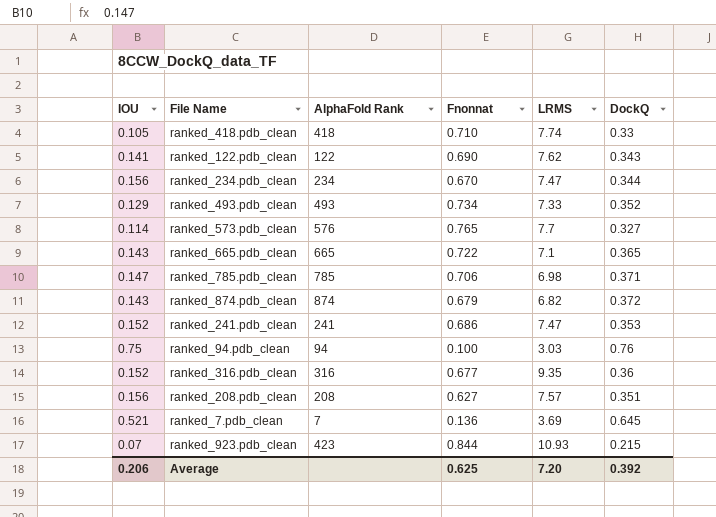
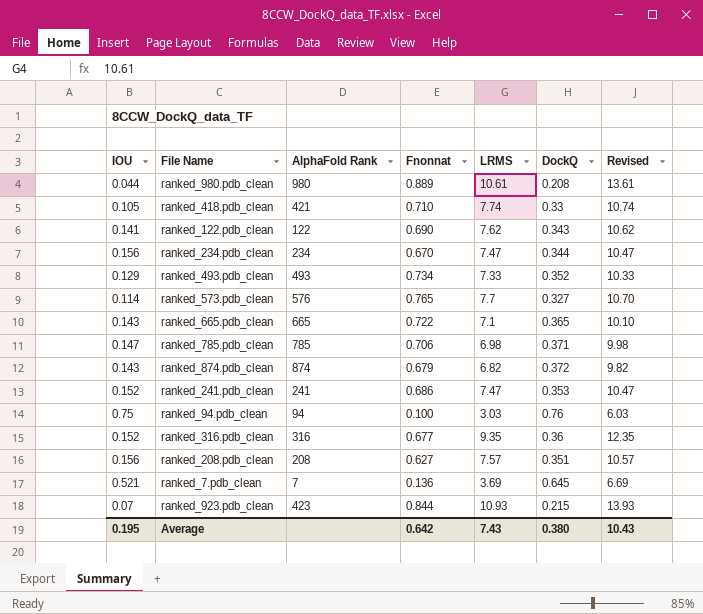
column Revised | formula: none -> [LRMS] + 3
row ranked_980.pdb_clean: none -> 0.044 | 980 | 0.889 | 10.61 | 0.208 | 13.61
ranked_418.pdb_clean | AlphaFold Rank: 418 -> 421
Average | IOU: 0.206 -> 0.195
Average | Fnonnat: 0.625 -> 0.642
Average | LRMS: 7.20 -> 7.43
Average | DockQ: 0.392 -> 0.380

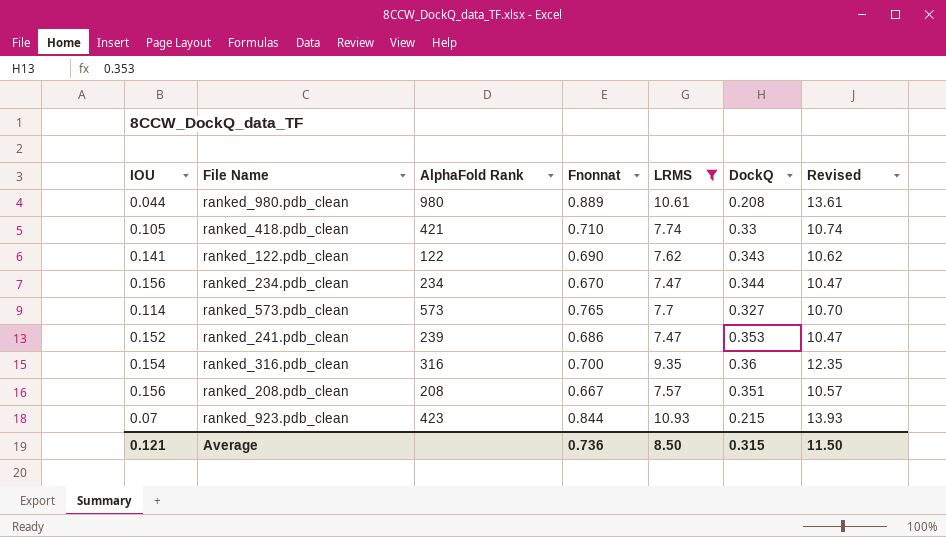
filter: none -> LRMS >= 7.47
ranked_573.pdb_clean | AlphaFold Rank: 576 -> 573
ranked_241.pdb_clean | AlphaFold Rank: 241 -> 239
ranked_316.pdb_clean | IOU: 0.152 -> 0.154
ranked_316.pdb_clean | Fnonnat: 0.677 -> 0.700
ranked_208.pdb_clean | Fnonnat: 0.627 -> 0.667
Average | IOU: 0.195 -> 0.121
Average | Fnonnat: 0.642 -> 0.736
Average | LRMS: 7.43 -> 8.50
Average | DockQ: 0.380 -> 0.315
Average | Revised: 10.43 -> 11.50

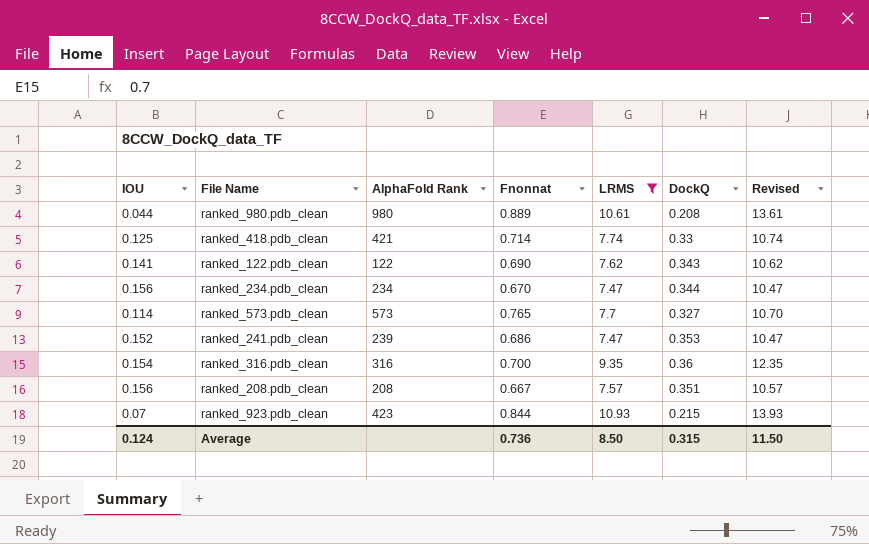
ranked_418.pdb_clean | IOU: 0.105 -> 0.125
ranked_418.pdb_clean | Fnonnat: 0.710 -> 0.714
Average | IOU: 0.121 -> 0.124

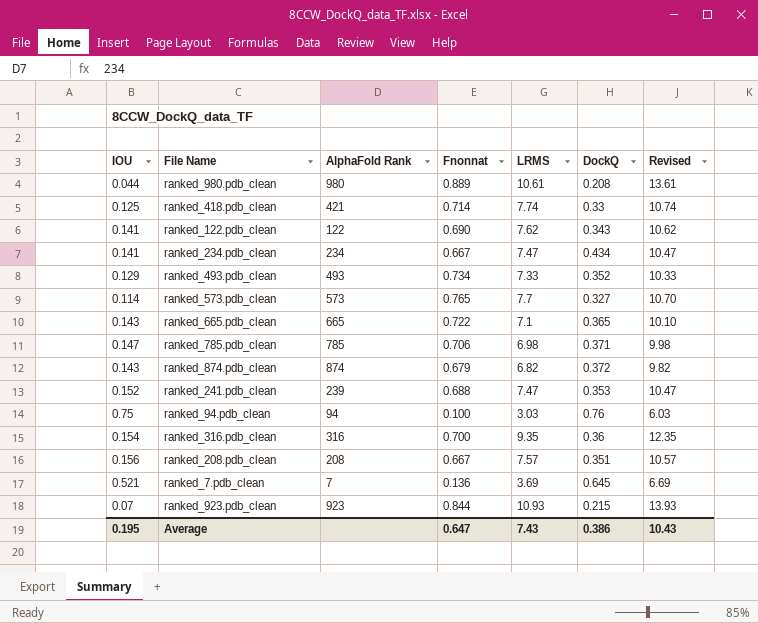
filter: LRMS >= 7.47 -> none
ranked_234.pdb_clean | IOU: 0.156 -> 0.141
ranked_234.pdb_clean | Fnonnat: 0.670 -> 0.667
ranked_234.pdb_clean | DockQ: 0.344 -> 0.434
ranked_241.pdb_clean | Fnonnat: 0.686 -> 0.688
ranked_923.pdb_clean | AlphaFold Rank: 423 -> 923
Average | IOU: 0.124 -> 0.195
Average | Fnonnat: 0.736 -> 0.647
Average | LRMS: 8.50 -> 7.43
Average | DockQ: 0.315 -> 0.386
Average | Revised: 11.50 -> 10.43

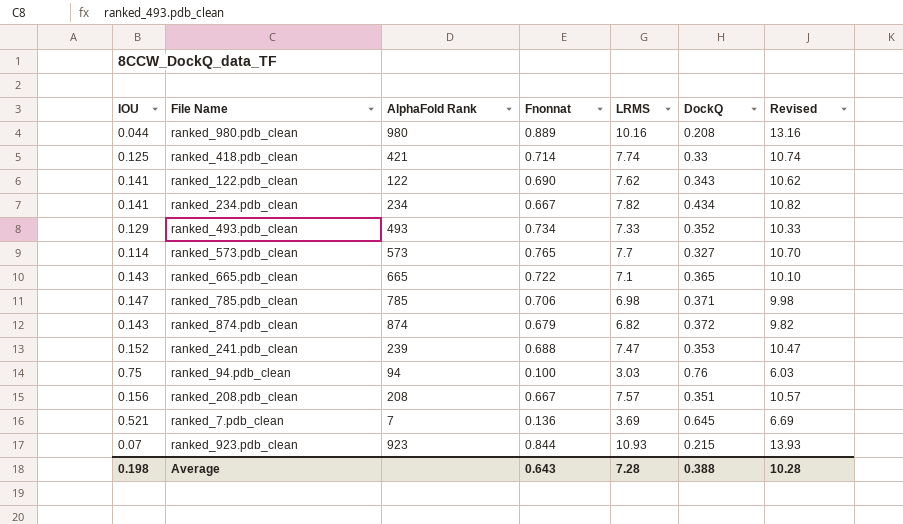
row ranked_316.pdb_clean: 0.154 | 316 | 0.700 | 9.35 | 0.36 | 12.35 -> none
ranked_980.pdb_clean | LRMS: 10.61 -> 10.16
ranked_980.pdb_clean | Revised: 13.61 -> 13.16
ranked_234.pdb_clean | LRMS: 7.47 -> 7.82
ranked_234.pdb_clean | Revised: 10.47 -> 10.82
Average | IOU: 0.195 -> 0.198
Average | Fnonnat: 0.647 -> 0.643
Average | LRMS: 7.43 -> 7.28
Average | DockQ: 0.386 -> 0.388
Average | Revised: 10.43 -> 10.28

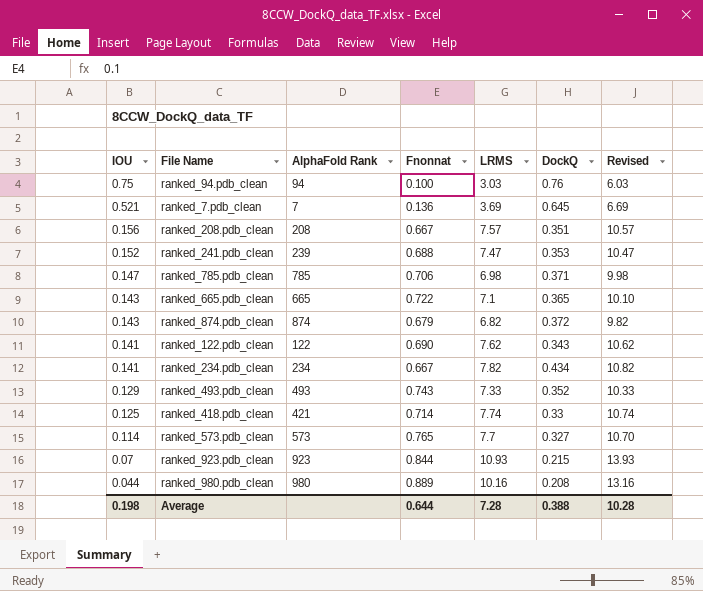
row order: none -> IOU descending
ranked_493.pdb_clean | Fnonnat: 0.734 -> 0.743
Average | Fnonnat: 0.643 -> 0.644

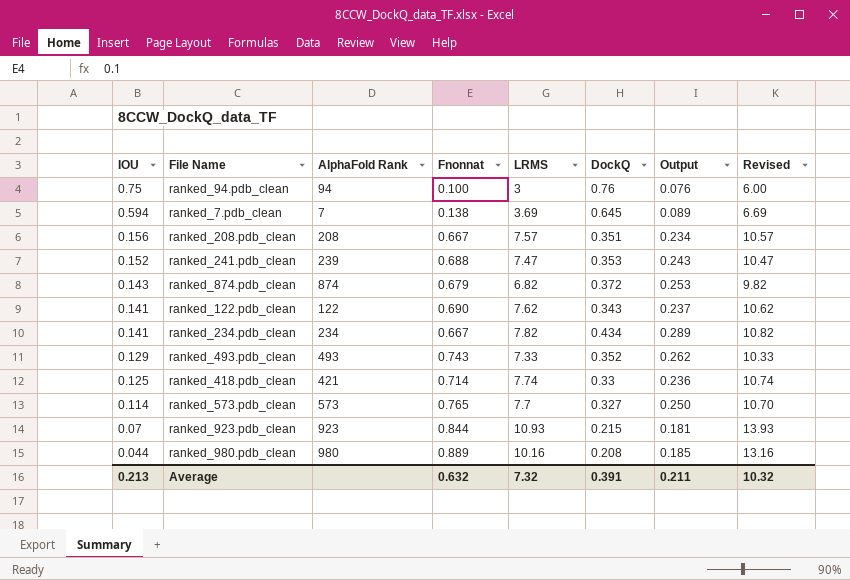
column Output | formula: none -> [Fnonnat] * [DockQ]
row ranked_785.pdb_clean: 0.147 | 785 | 0.706 | 6.98 | 0.371 | 9.98 -> none
row ranked_665.pdb_clean: 0.143 | 665 | 0.722 | 7.1 | 0.365 | 10.10 -> none
ranked_94.pdb_clean | LRMS: 3.03 -> 3
ranked_94.pdb_clean | Revised: 6.03 -> 6.00
ranked_7.pdb_clean | IOU: 0.521 -> 0.594
ranked_7.pdb_clean | Fnonnat: 0.136 -> 0.138
Average | IOU: 0.198 -> 0.213
Average | Fnonnat: 0.644 -> 0.632
Average | LRMS: 7.28 -> 7.32
Average | DockQ: 0.388 -> 0.391
Average | Revised: 10.28 -> 10.32

